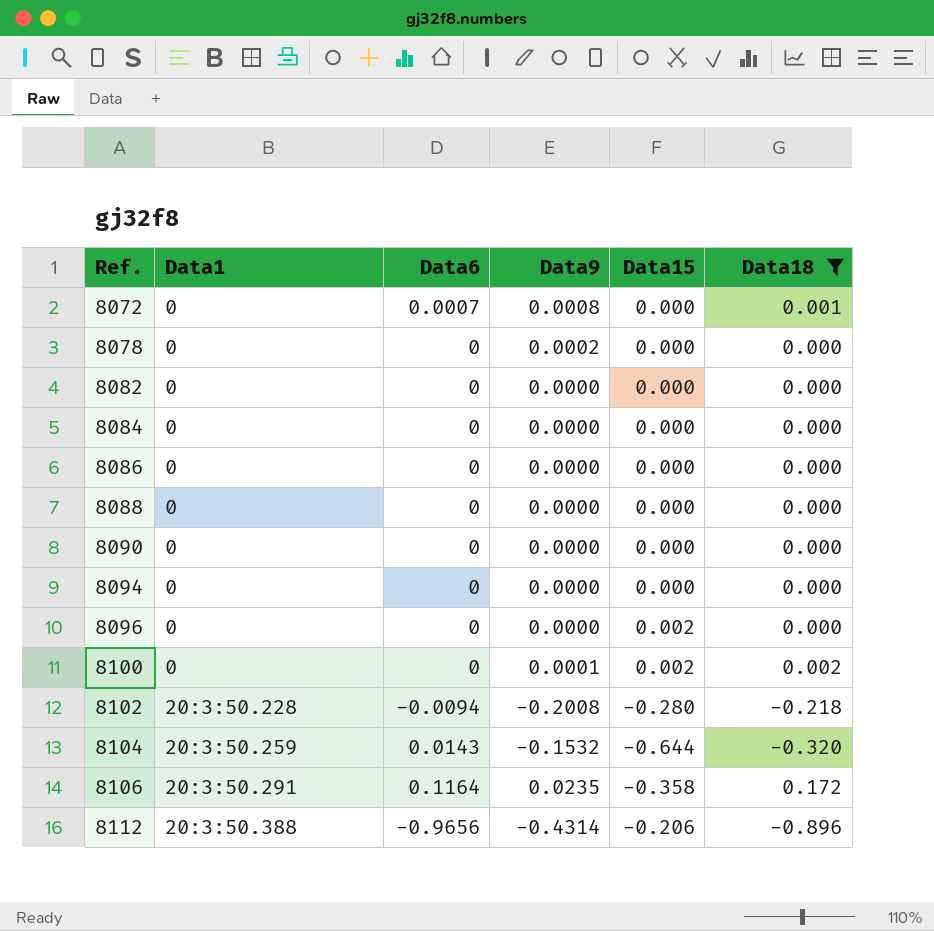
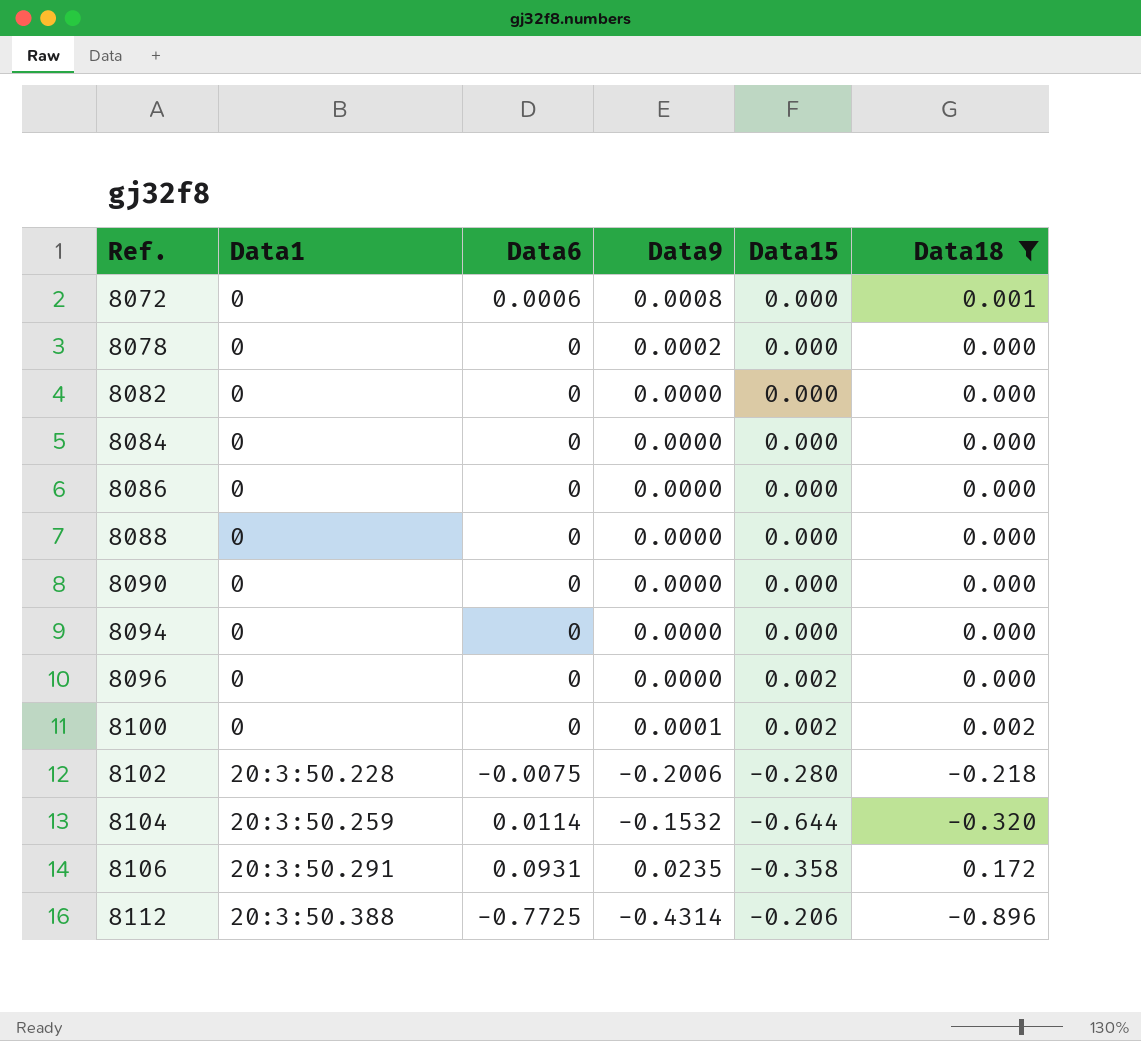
8072 | Data6: 0.0007 -> 0.0006
8102 | Data6: -0.0094 -> -0.0075
8102 | Data9: -0.2008 -> -0.2006
8104 | Data6: 0.0143 -> 0.0114
8106 | Data6: 0.1164 -> 0.0931
8112 | Data6: -0.9656 -> -0.7725

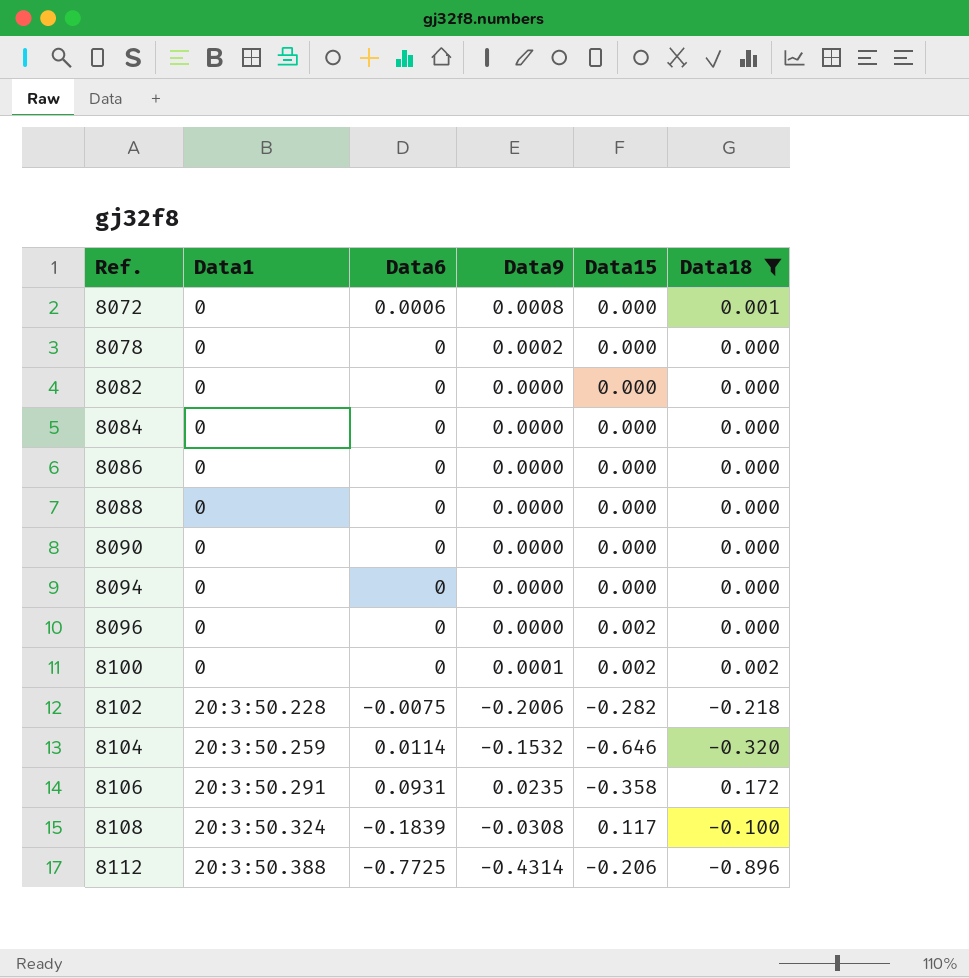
8102 | Data15: -0.280 -> -0.282
8104 | Data15: -0.644 -> -0.646
row 8108: none -> 20:3:50.324 | -0.1839 | -0.0308 | 0.117 | -0.100

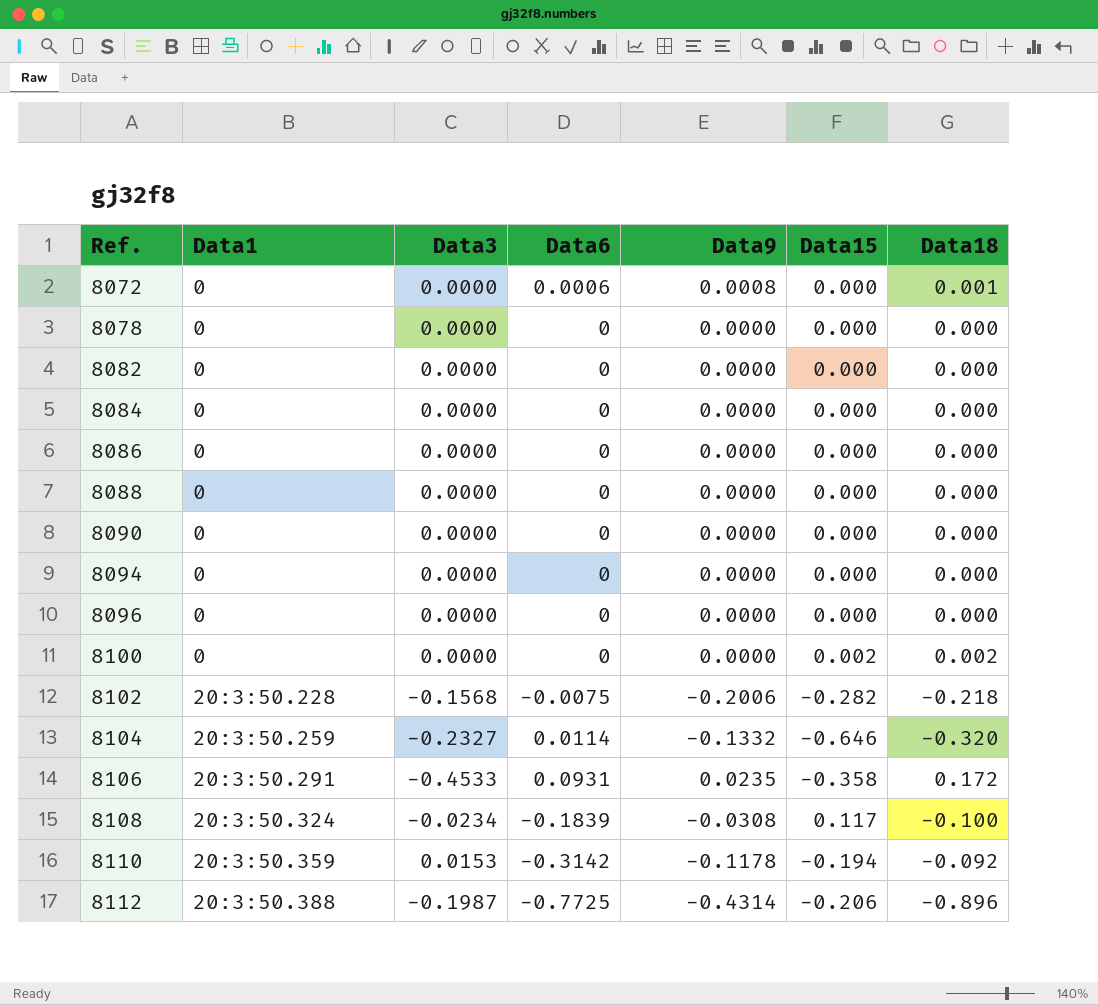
filter: Data18 != -0.092 -> none
column Data3 | position: none -> 3
8078 | Data9: 0.0002 -> 0.0000
8096 | Data15: 0.002 -> 0.000
8100 | Data9: 0.0001 -> 0.0000
8104 | Data9: -0.1532 -> -0.1332

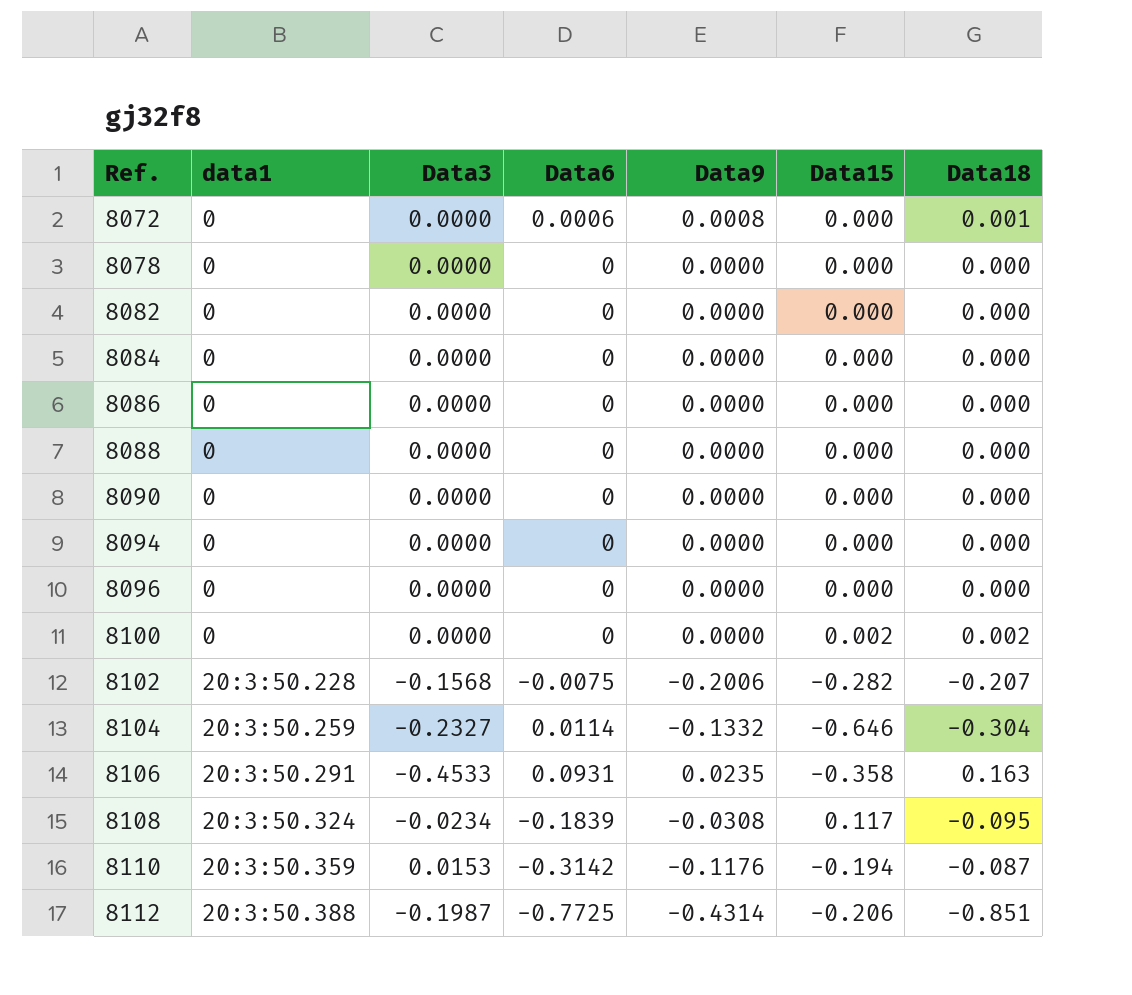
column name: Data1 -> data1
8102 | Data18: -0.218 -> -0.207
8104 | Data18: -0.320 -> -0.304
8106 | Data18: 0.172 -> 0.163
8108 | Data18: -0.100 -> -0.095
8110 | Data9: -0.1178 -> -0.1176
8110 | Data18: -0.092 -> -0.087
8112 | Data18: -0.896 -> -0.851

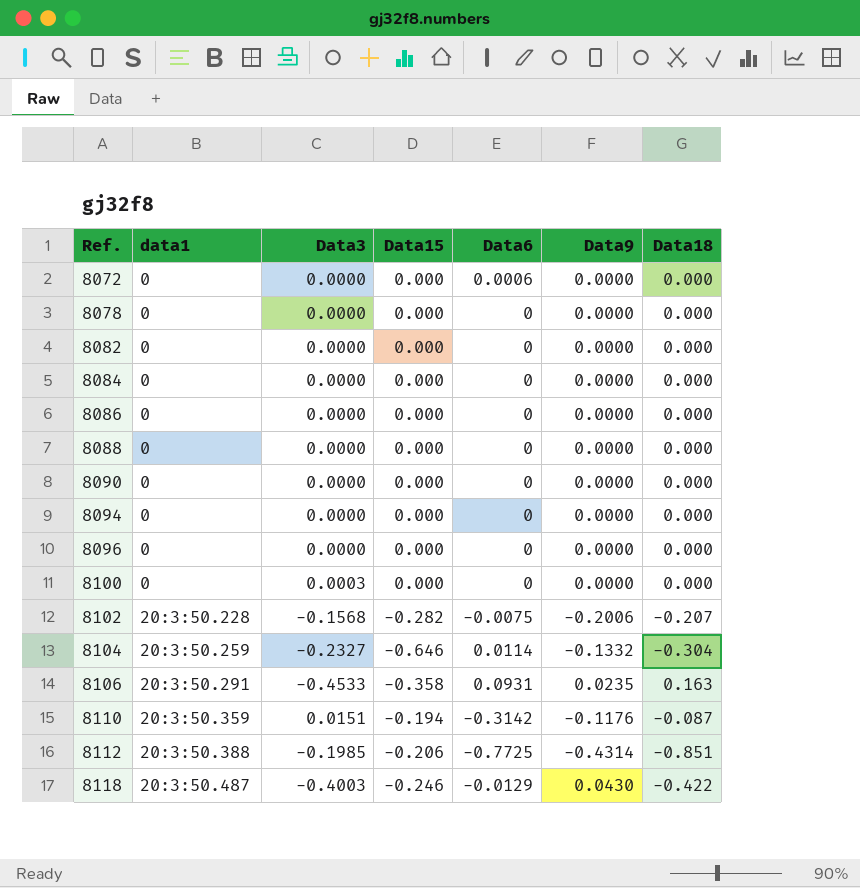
column Data15 | position: 6 -> 4
row 8108: 20:3:50.324 | -0.0234 | -0.1839 | -0.0308 | 0.117 | -0.095 -> none
8072 | Data9: 0.0008 -> 0.0000
8072 | Data18: 0.001 -> 0.000
8100 | Data3: 0.0000 -> 0.0003
8100 | Data15: 0.002 -> 0.000
8100 | Data18: 0.002 -> 0.000
8110 | Data3: 0.0153 -> 0.0151
8112 | Data3: -0.1987 -> -0.1985
row 8118: none -> 20:3:50.487 | -0.4003 | -0.246 | -0.0129 | 0.0430 | -0.422

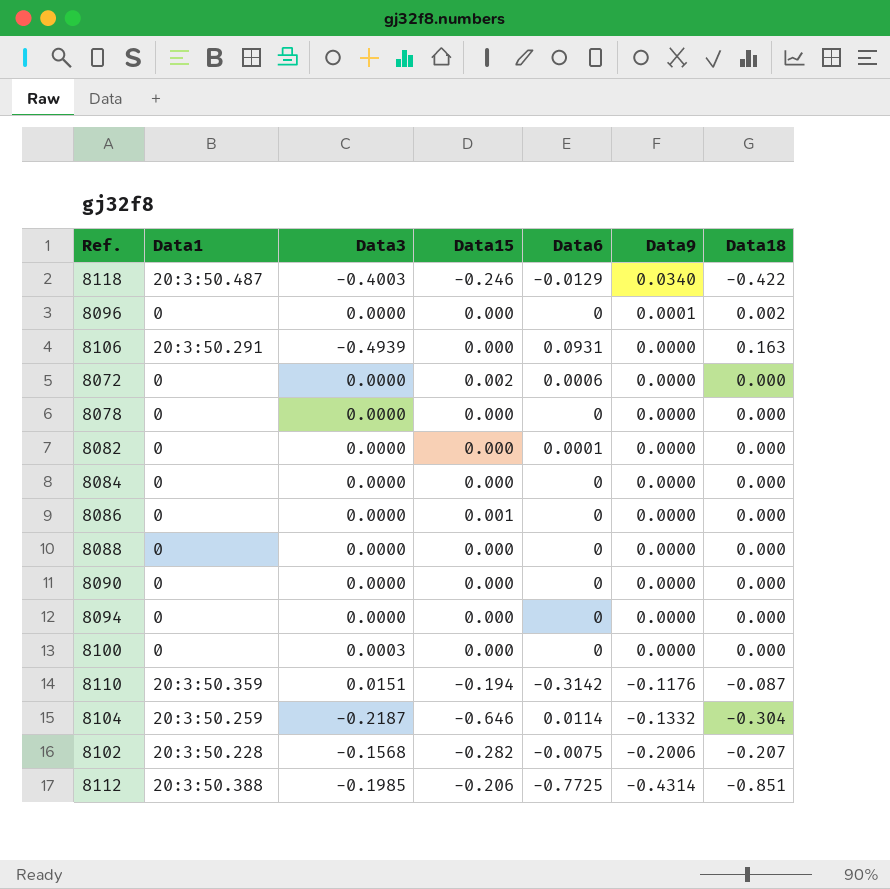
row order: Ref. ascending -> Data9 descending
column name: data1 -> Data1
8118 | Data9: 0.0430 -> 0.0340
8096 | Data9: 0.0000 -> 0.0001
8096 | Data18: 0.000 -> 0.002
8106 | Data3: -0.4533 -> -0.4939
8106 | Data15: -0.358 -> 0.000
8106 | Data9: 0.0235 -> 0.0000
8072 | Data15: 0.000 -> 0.002
8082 | Data6: 0 -> 0.0001
8086 | Data15: 0.000 -> 0.001
8104 | Data3: -0.2327 -> -0.2187

